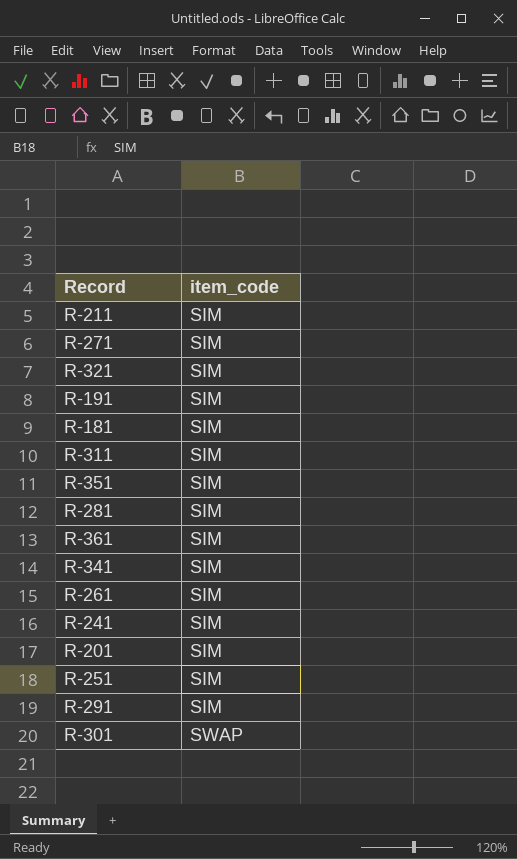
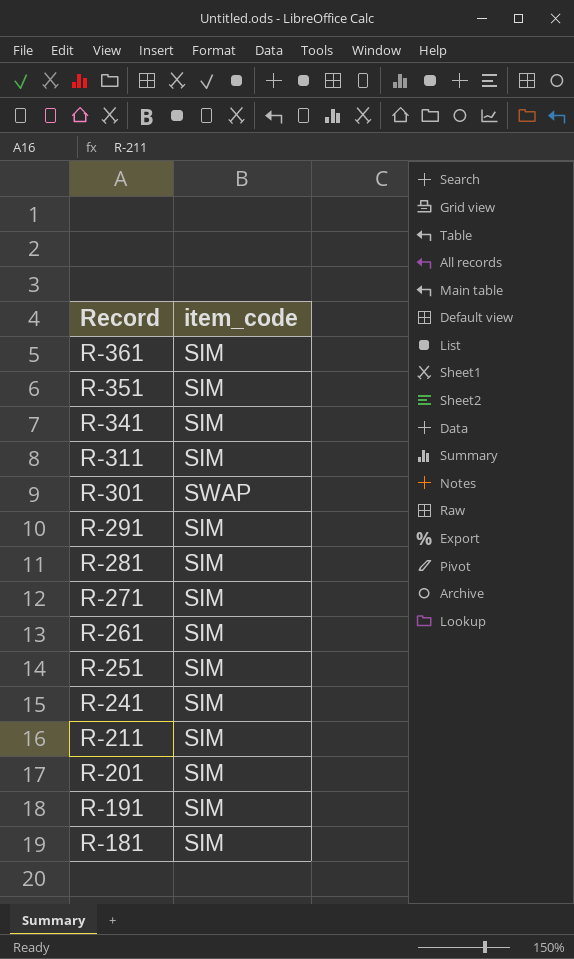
row order: item_code ascending -> Record descending
row R-321: SIM -> none

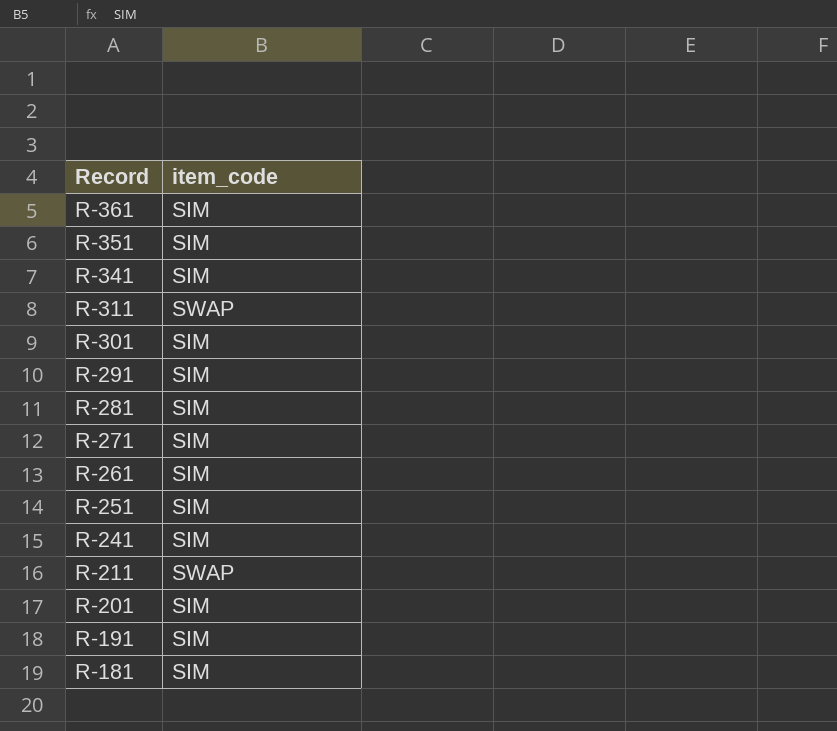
R-311 | item_code: SIM -> SWAP
R-301 | item_code: SWAP -> SIM
R-211 | item_code: SIM -> SWAP

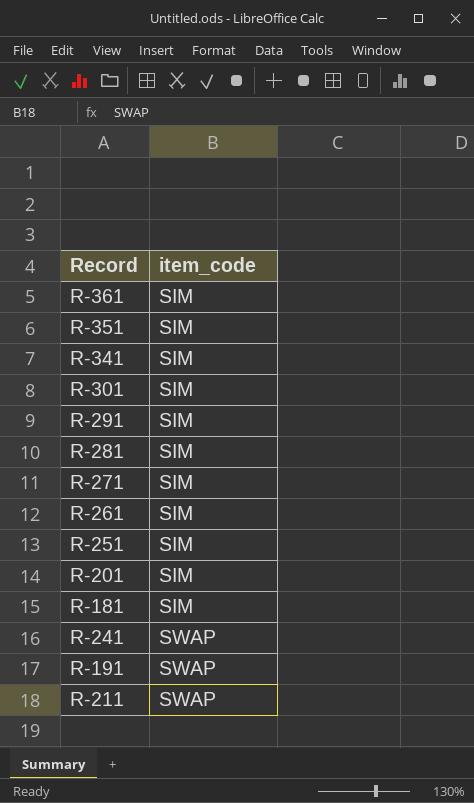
row order: Record descending -> item_code ascending
row R-311: SWAP -> none
R-241 | item_code: SIM -> SWAP
R-191 | item_code: SIM -> SWAP

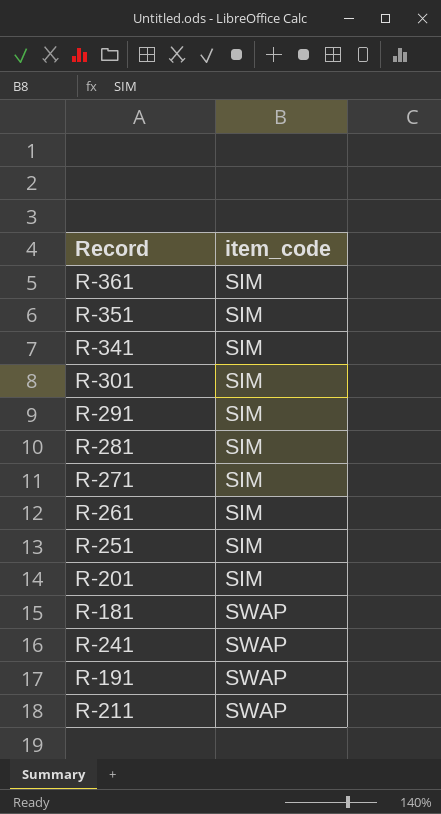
R-181 | item_code: SIM -> SWAP

